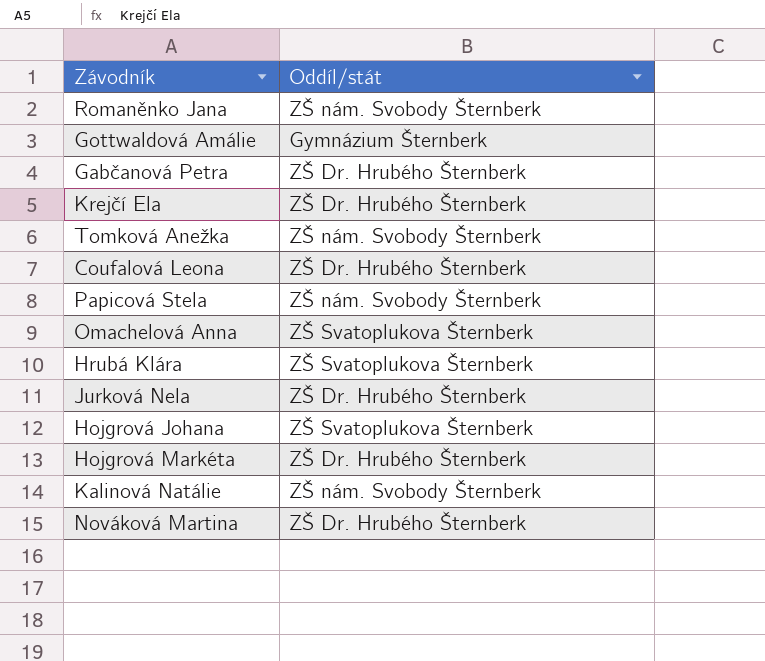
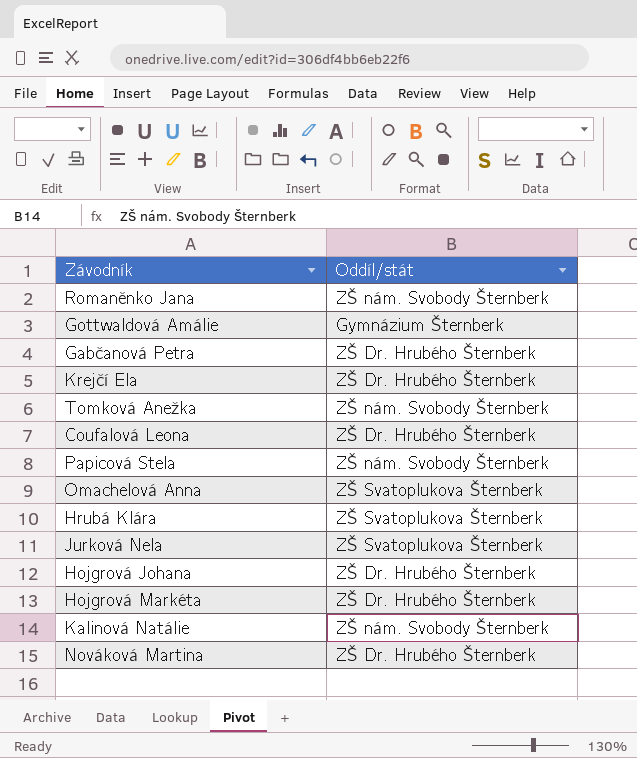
Jurková Nela | Oddíl/stát: ZŠ Dr. Hrubého Šternberk -> ZŠ Svatoplukova Šternberk
Hojgrová Johana | Oddíl/stát: ZŠ Svatoplukova Šternberk -> ZŠ Dr. Hrubého Šternberk

